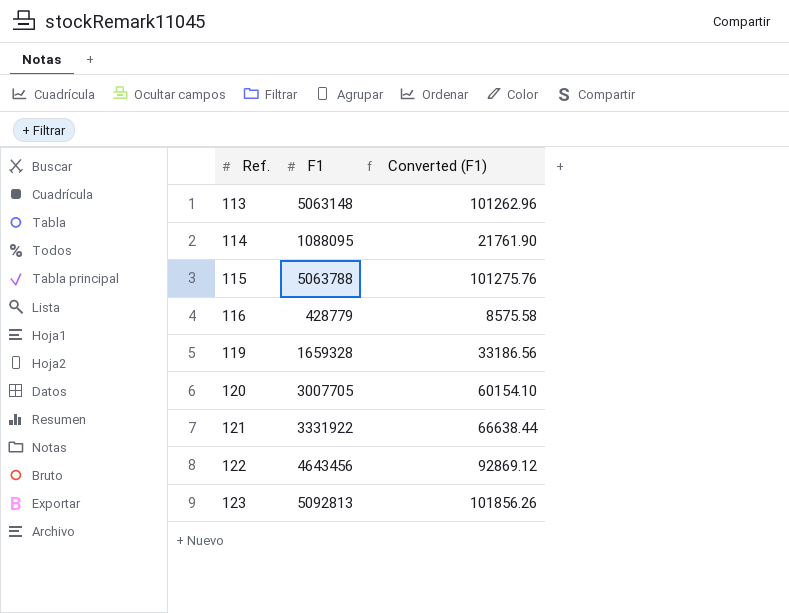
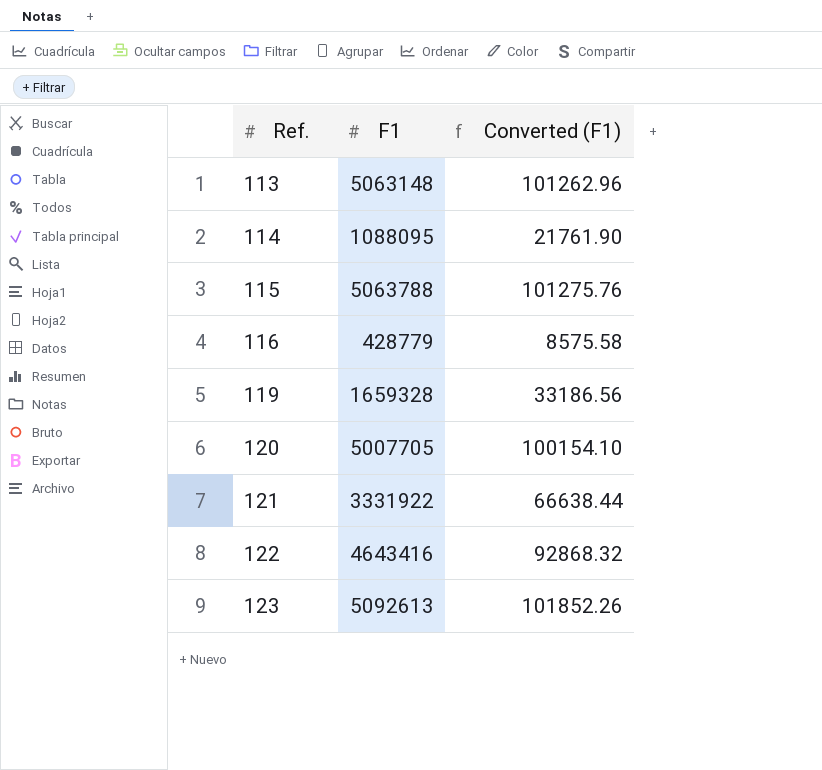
120 | F1: 3007705 -> 5007705
120 | Converted (F1): 60154.10 -> 100154.10
122 | F1: 4643456 -> 4643416
122 | Converted (F1): 92869.12 -> 92868.32
123 | F1: 5092813 -> 5092613
123 | Converted (F1): 101856.26 -> 101852.26

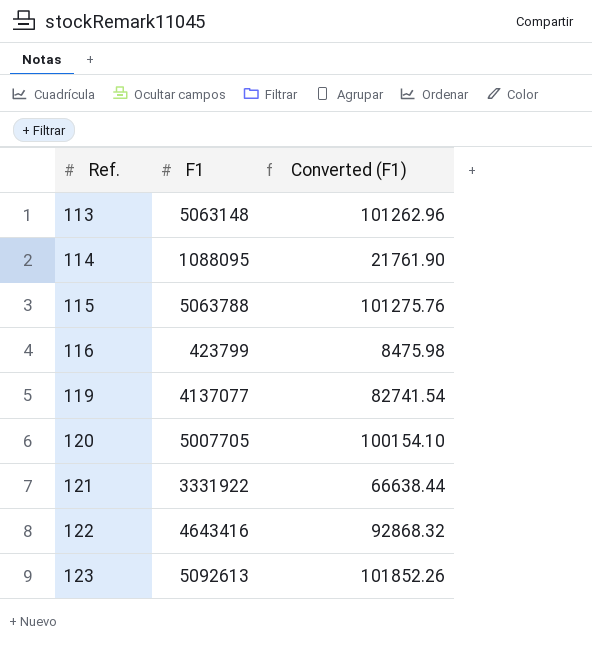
116 | F1: 428779 -> 423799
116 | Converted (F1): 8575.58 -> 8475.98
119 | F1: 1659328 -> 4137077
119 | Converted (F1): 33186.56 -> 82741.54

